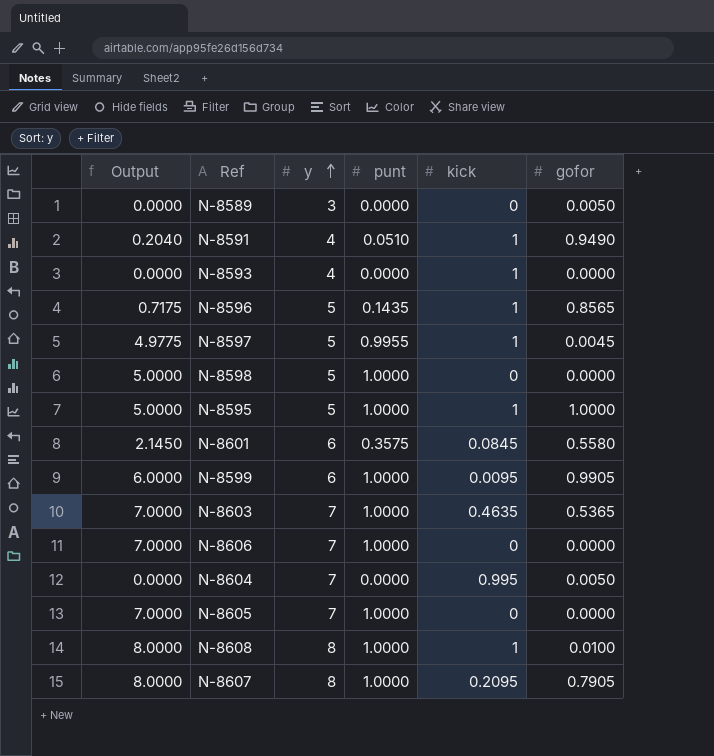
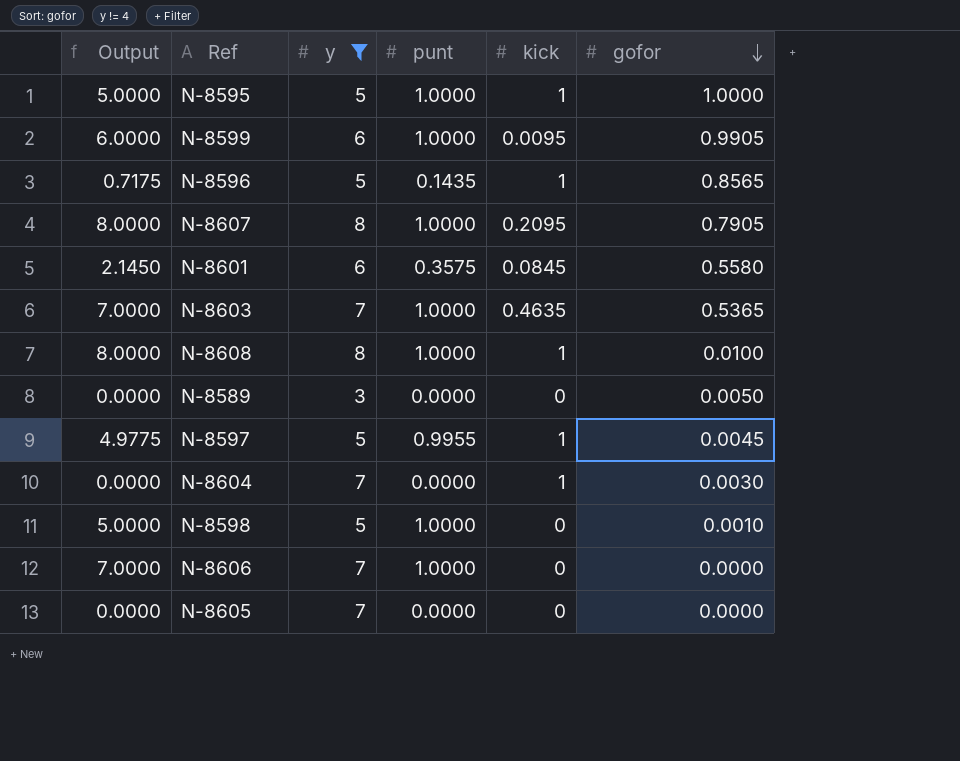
filter: none -> y != 4
row order: y ascending -> gofor descending
N-8604 | kick: 0.995 -> 1
N-8604 | gofor: 0.0050 -> 0.0030
N-8598 | gofor: 0.0000 -> 0.0010
N-8605 | Output: 7.0000 -> 0.0000
N-8605 | punt: 1.0000 -> 0.0000

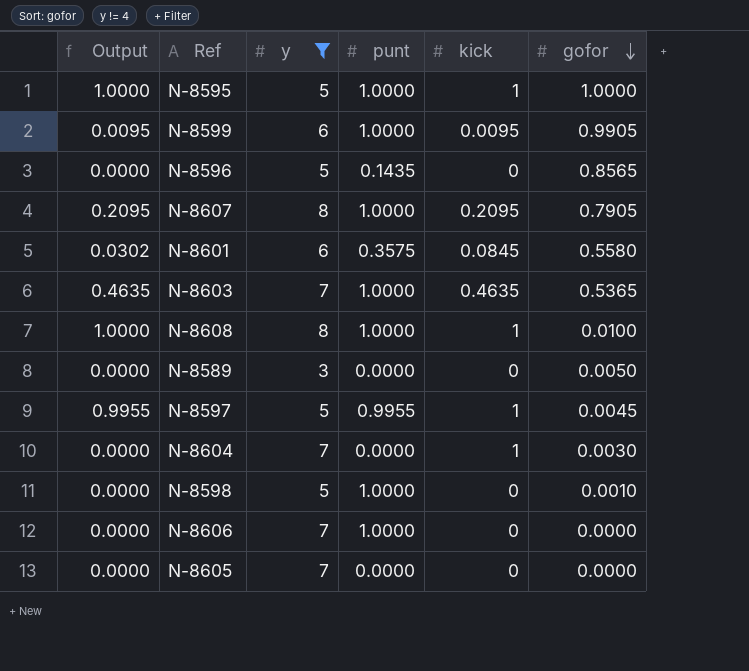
column Output | formula: [y] * [punt] -> [punt] * [kick]
N-8596 | kick: 1 -> 0

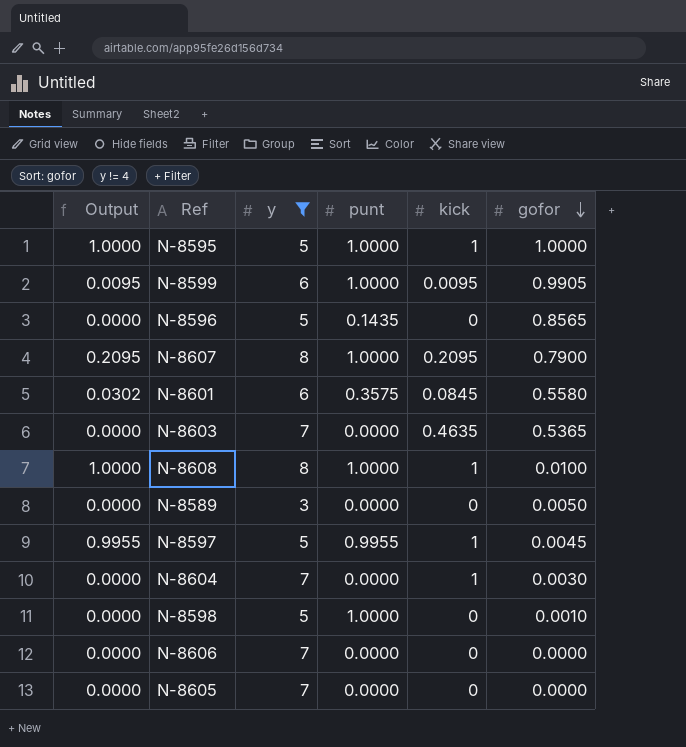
N-8607 | gofor: 0.7905 -> 0.7900
N-8603 | Output: 0.4635 -> 0.0000
N-8603 | punt: 1.0000 -> 0.0000
N-8606 | punt: 1.0000 -> 0.0000

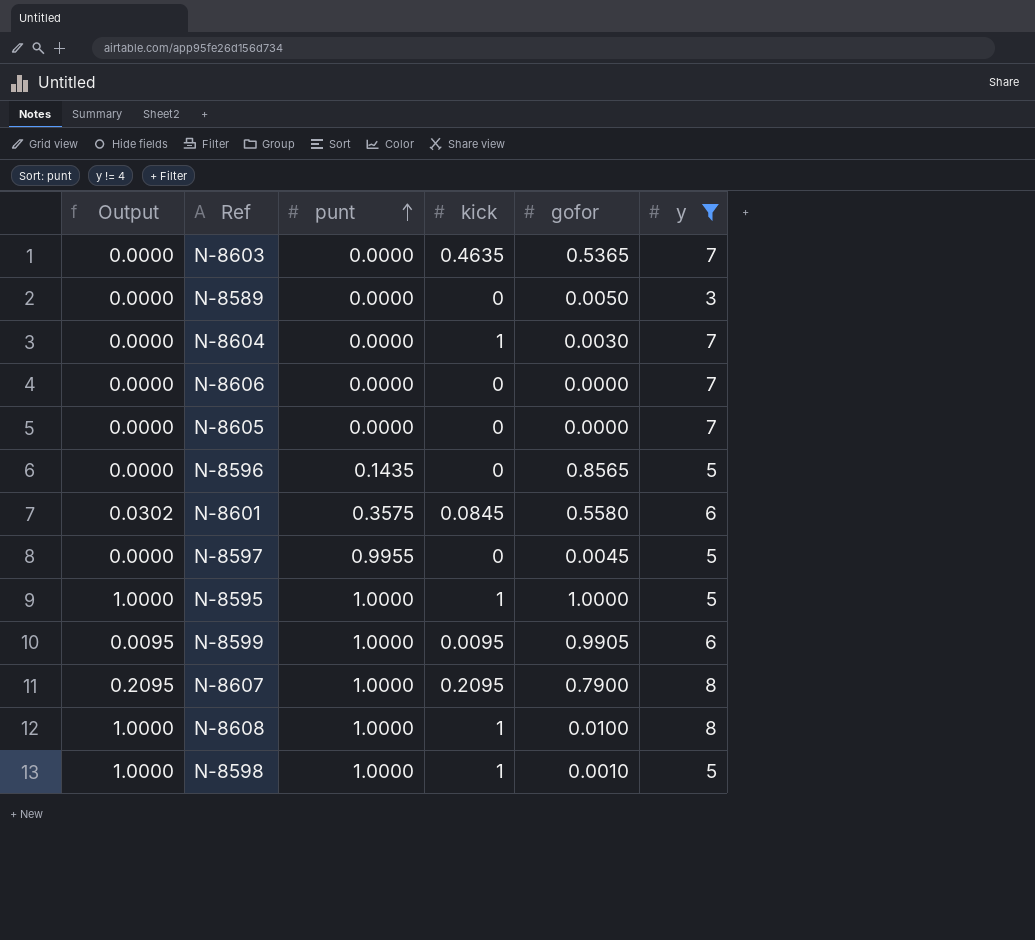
row order: gofor descending -> punt ascending
column y | position: 3 -> 6
N-8597 | Output: 0.9955 -> 0.0000
N-8597 | kick: 1 -> 0
N-8598 | Output: 0.0000 -> 1.0000
N-8598 | kick: 0 -> 1

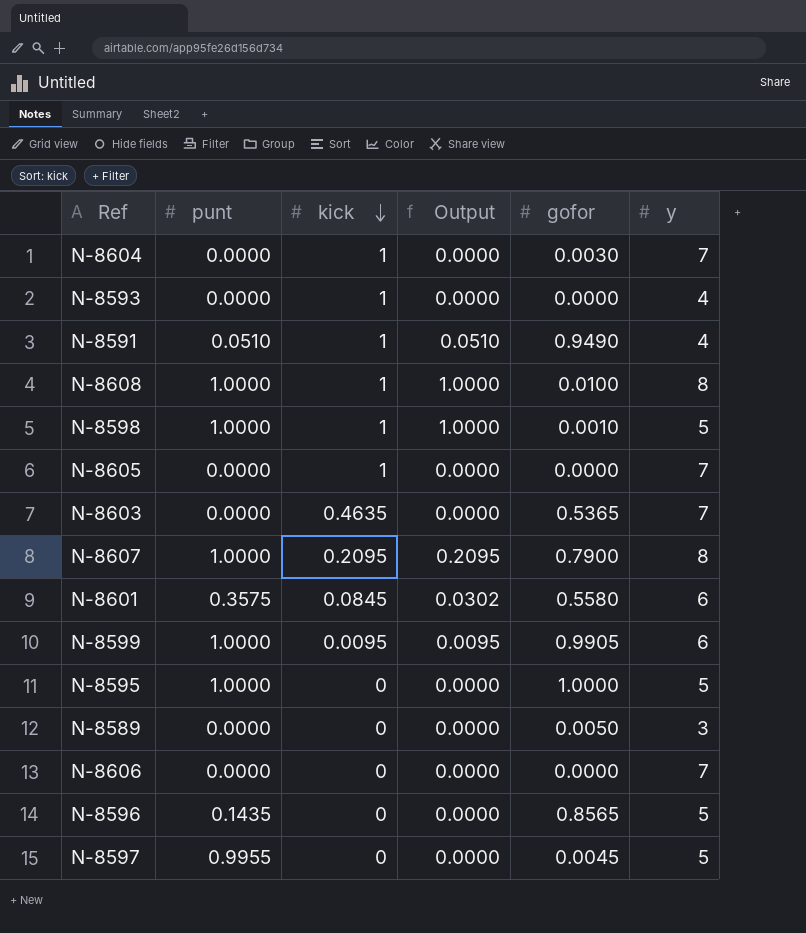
filter: y != 4 -> none
row order: punt ascending -> kick descending
column Output | position: 1 -> 4
N-8605 | kick: 0 -> 1
N-8595 | kick: 1 -> 0
N-8595 | Output: 1.0000 -> 0.0000

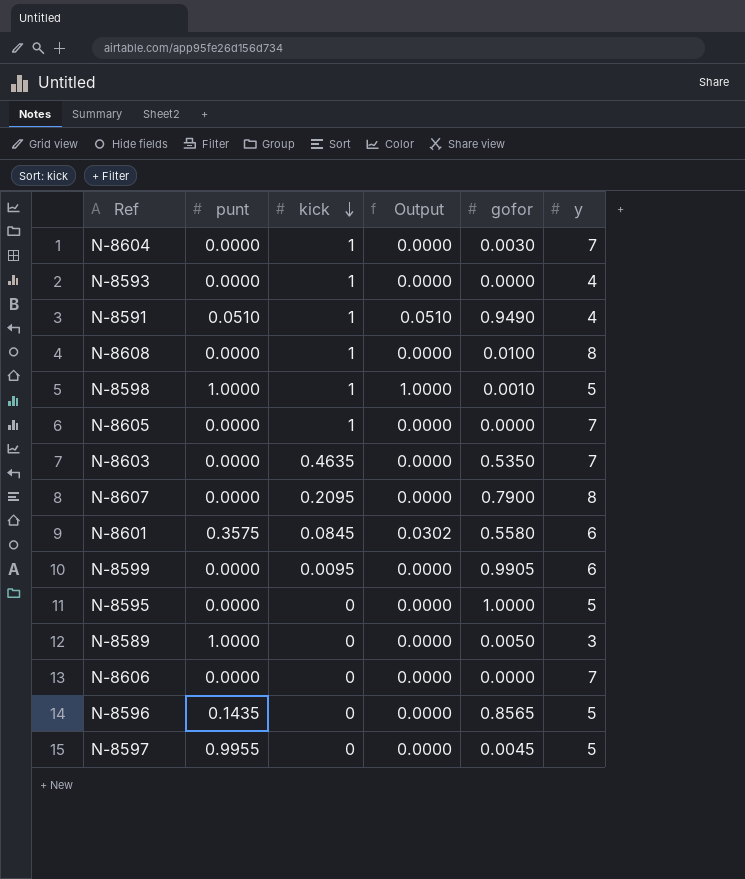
N-8608 | punt: 1.0000 -> 0.0000
N-8608 | Output: 1.0000 -> 0.0000
N-8603 | gofor: 0.5365 -> 0.5350
N-8607 | punt: 1.0000 -> 0.0000
N-8607 | Output: 0.2095 -> 0.0000
N-8599 | punt: 1.0000 -> 0.0000
N-8599 | Output: 0.0095 -> 0.0000
N-8595 | punt: 1.0000 -> 0.0000
N-8589 | punt: 0.0000 -> 1.0000

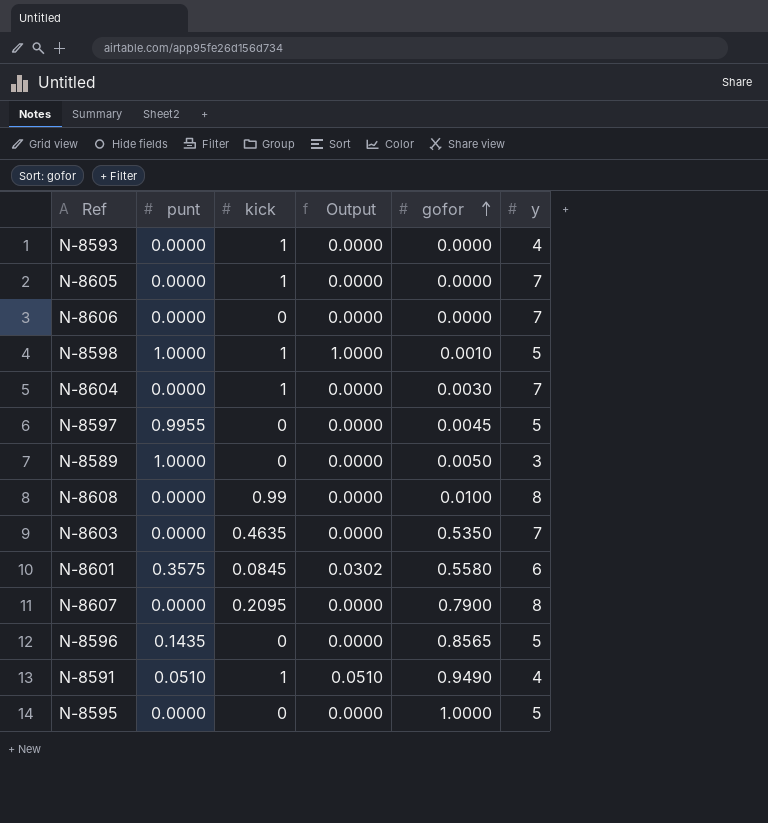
row order: kick descending -> gofor ascending
row N-8599: 0.0000 | 0.0095 | 0.0000 | 0.9905 | 6 -> none
N-8608 | kick: 1 -> 0.99

